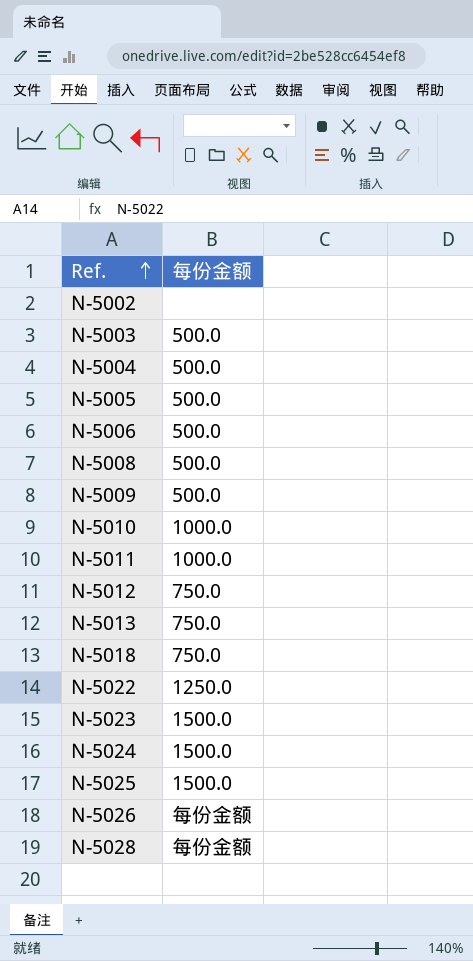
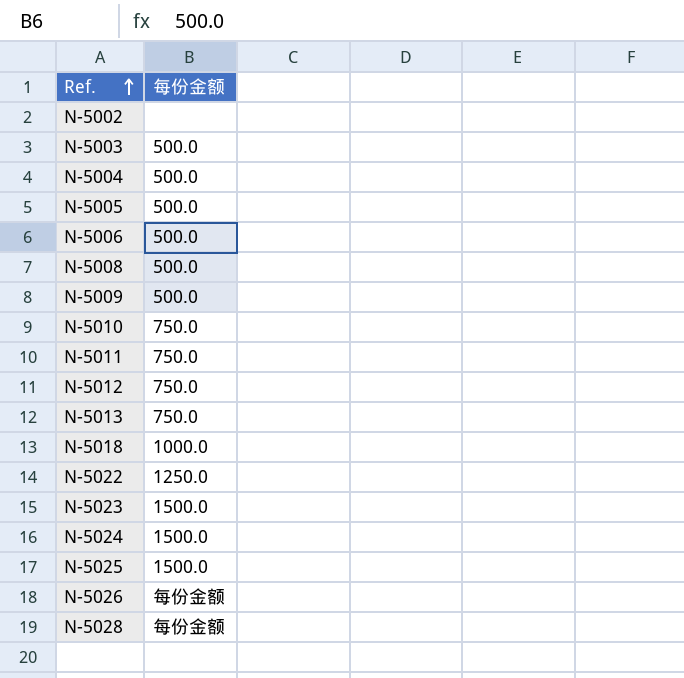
N-5010 | 每份金额: 1000.0 -> 750.0
N-5011 | 每份金额: 1000.0 -> 750.0
N-5018 | 每份金额: 750.0 -> 1000.0

